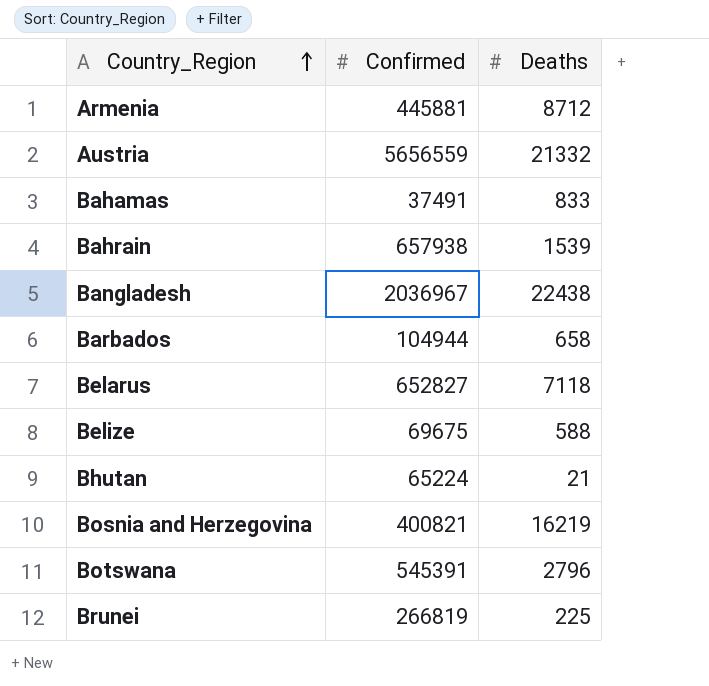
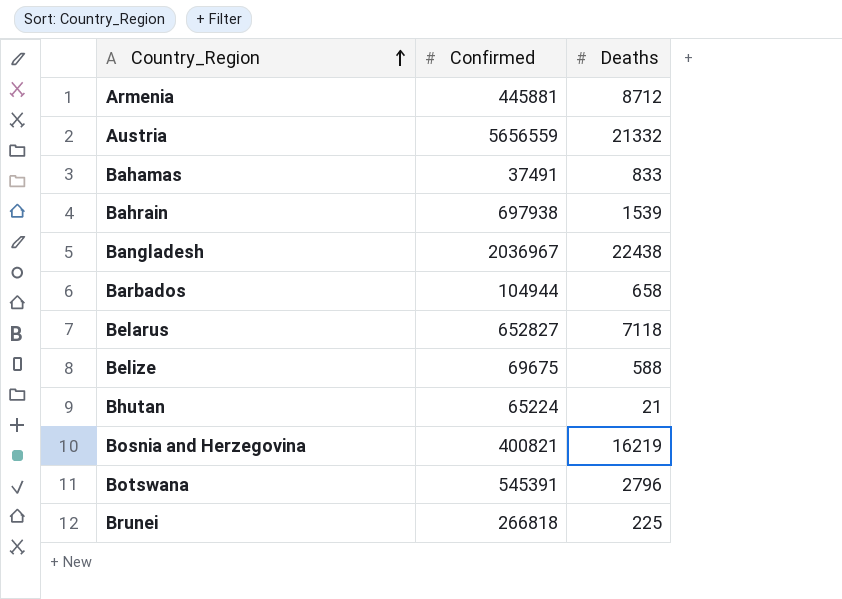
Bahrain | Confirmed: 657938 -> 697938
Brunei | Confirmed: 266819 -> 266818

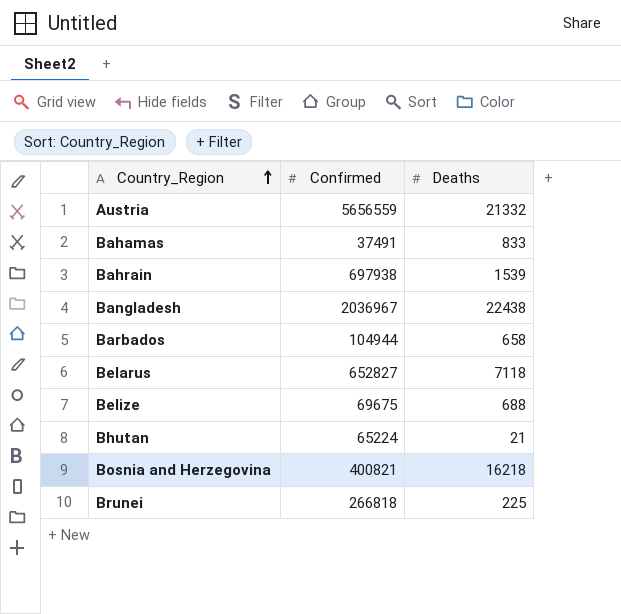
row Armenia: 445881 | 8712 -> none
row Botswana: 545391 | 2796 -> none
Belize | Deaths: 588 -> 688
Bosnia and Herzegovina | Deaths: 16219 -> 16218

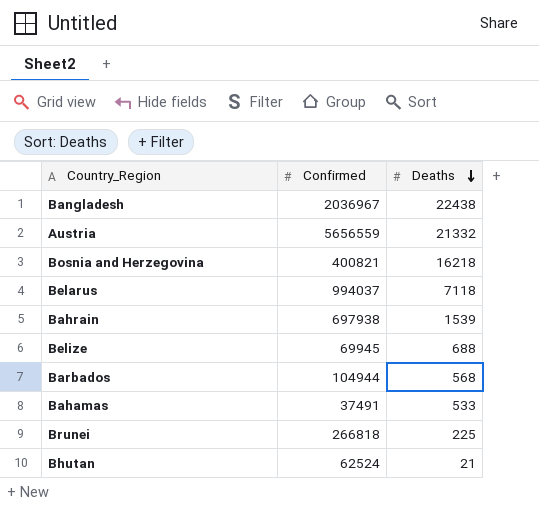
row order: Country_Region ascending -> Deaths descending
Belarus | Confirmed: 652827 -> 994037
Belize | Confirmed: 69675 -> 69945
Barbados | Deaths: 658 -> 568
Bahamas | Deaths: 833 -> 533
Bhutan | Confirmed: 65224 -> 62524

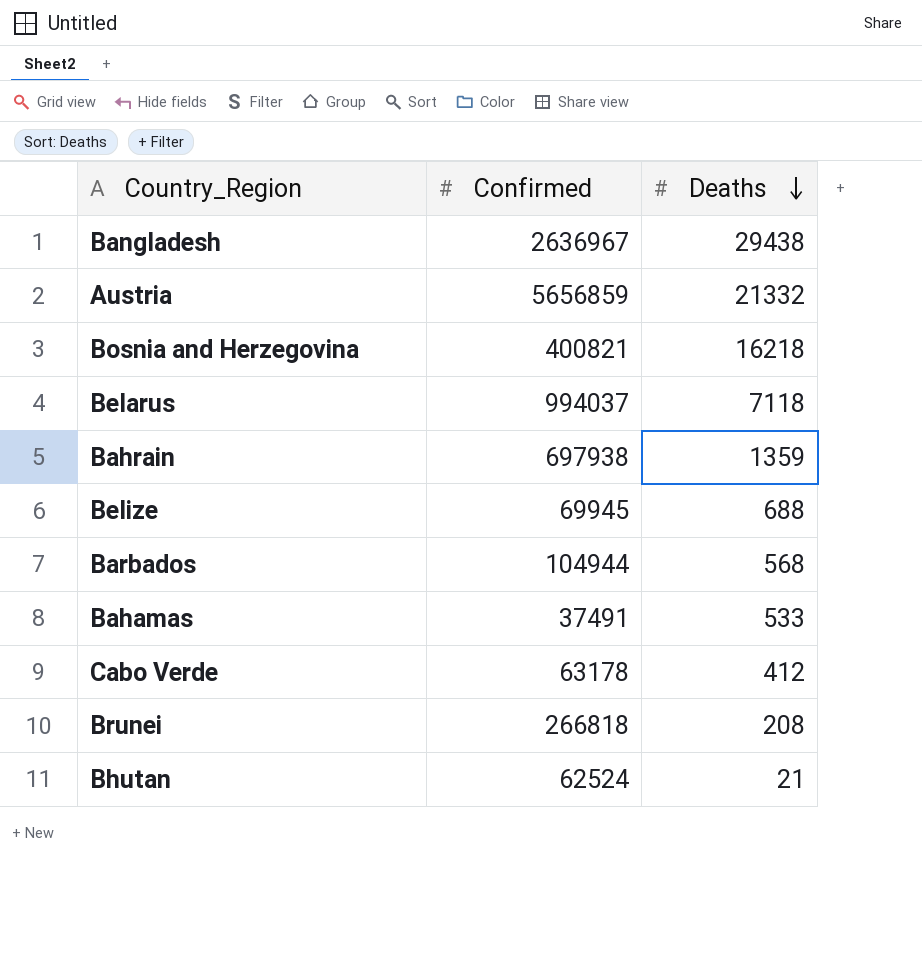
Bangladesh | Confirmed: 2036967 -> 2636967
Bangladesh | Deaths: 22438 -> 29438
Austria | Confirmed: 5656559 -> 5656859
Bahrain | Deaths: 1539 -> 1359
row Cabo Verde: none -> 63178 | 412
Brunei | Deaths: 225 -> 208

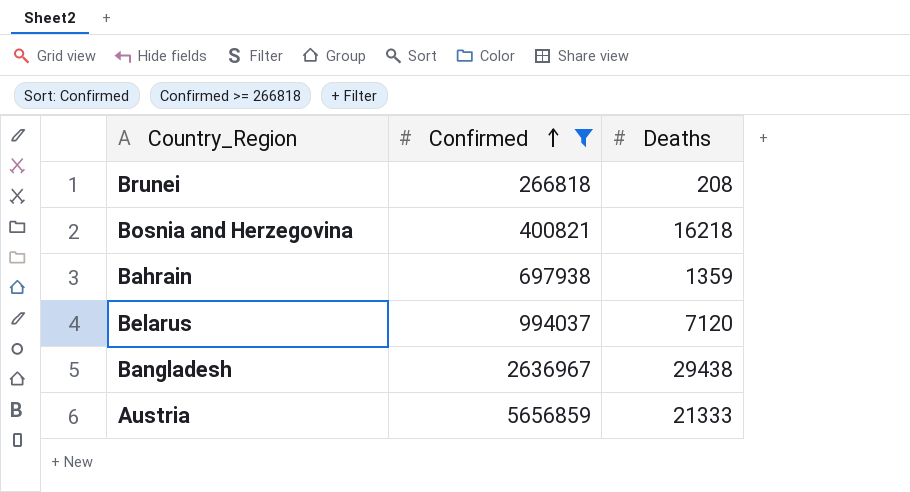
filter: none -> Confirmed >= 266818
row order: Deaths descending -> Confirmed ascending
Belarus | Deaths: 7118 -> 7120
Austria | Deaths: 21332 -> 21333

